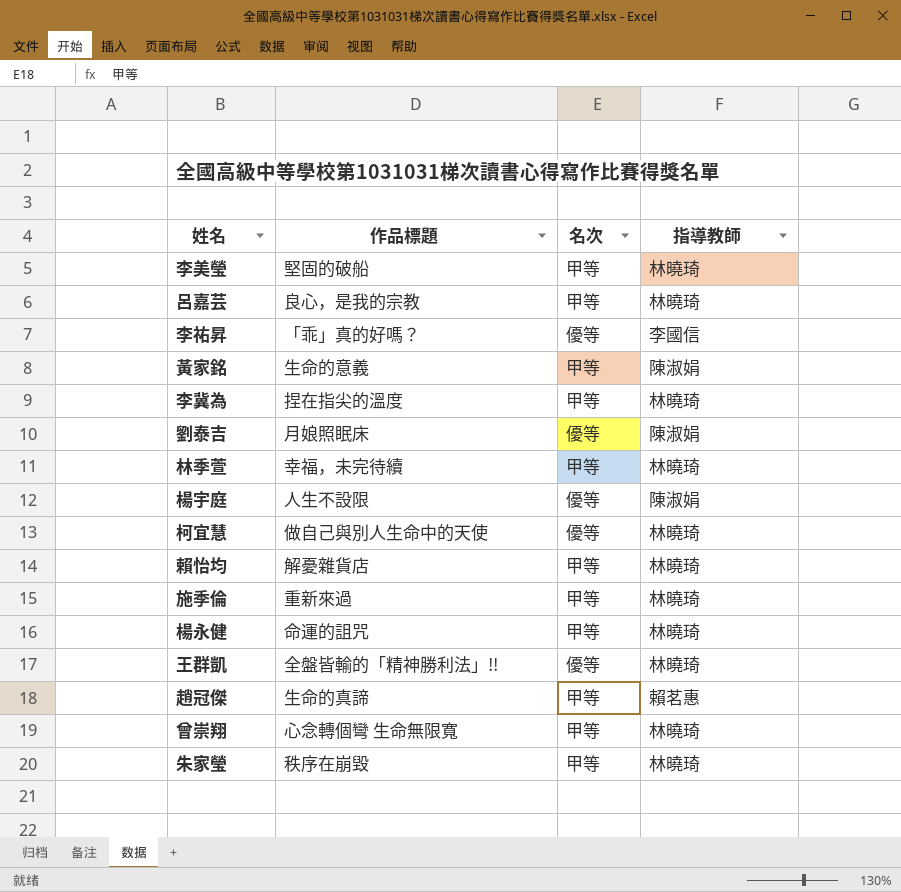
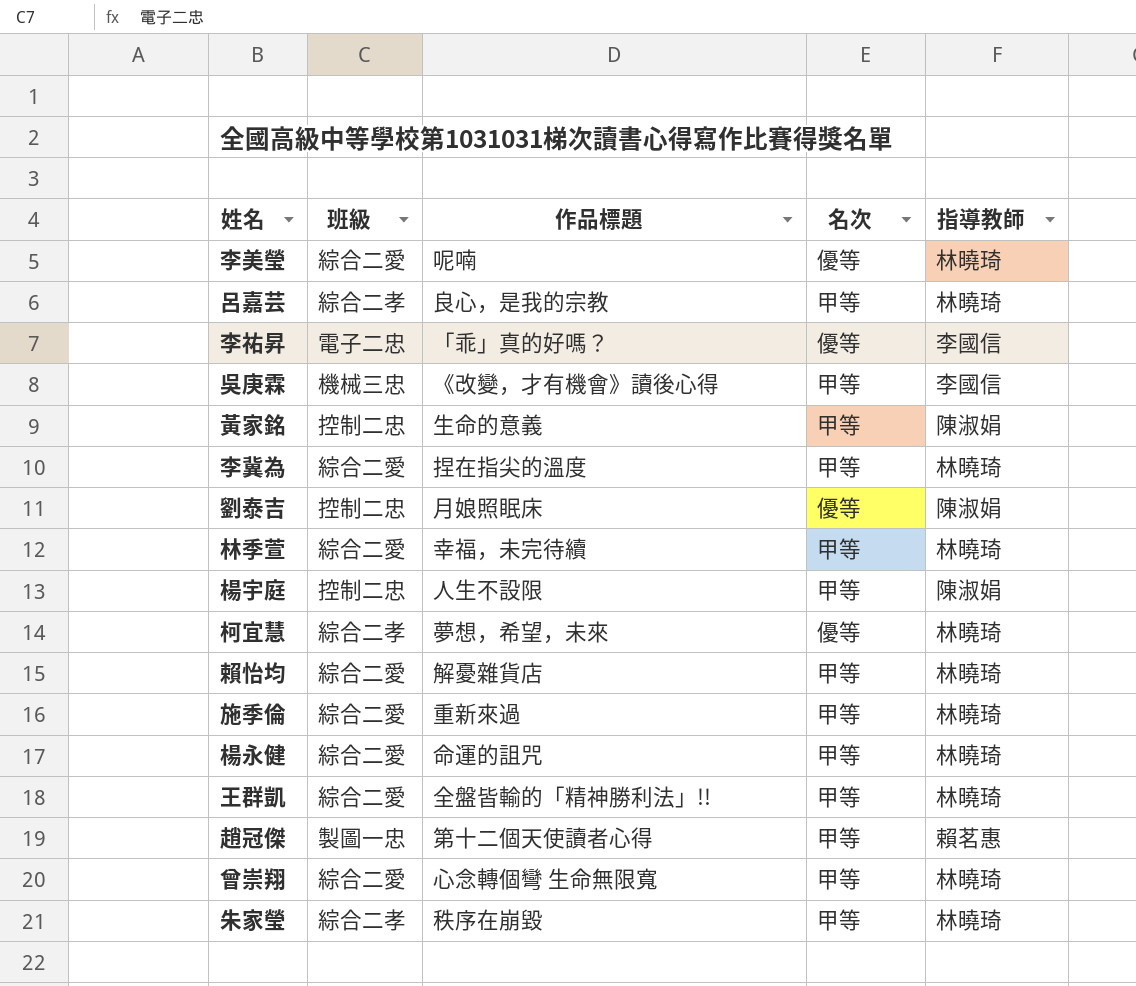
column 班級 | position: none -> 2
李美瑩 | 作品標題: 堅固的破船 -> 呢喃
李美瑩 | 名次: 甲等 -> 優等
row 吳庚霖: none -> 機械三忠 | 《改變，才有機會》讀後心得 | 甲等 | 李國信
楊宇庭 | 名次: 優等 -> 甲等
柯宜慧 | 作品標題: 做自己與別人生命中的天使 -> 夢想，希望，未來
王群凱 | 名次: 優等 -> 甲等
趙冠傑 | 作品標題: 生命的真諦 -> 第十二個天使讀者心得

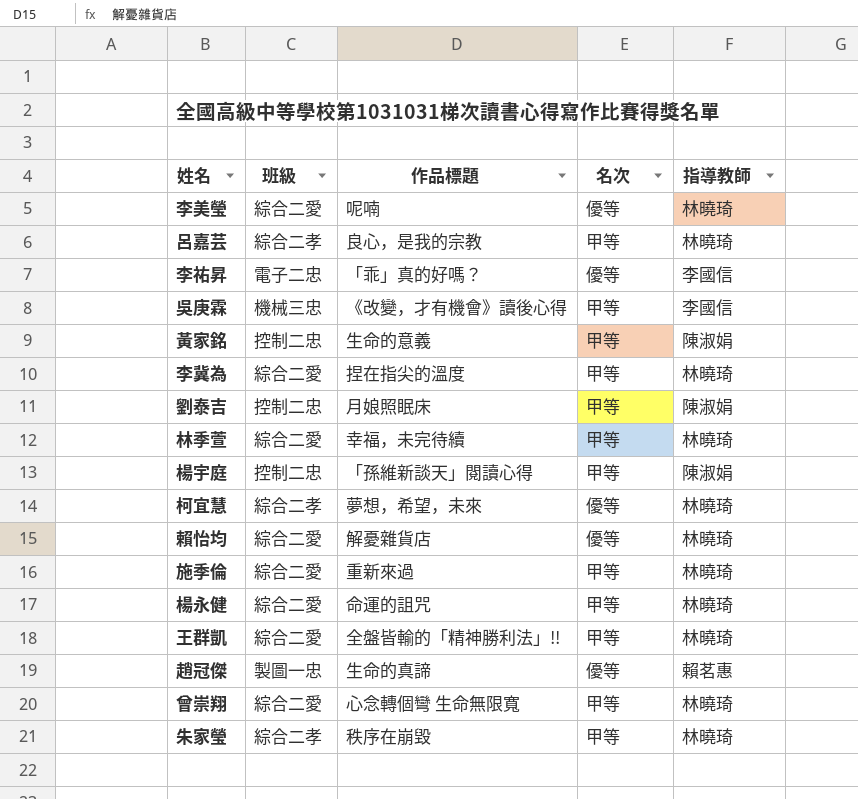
劉泰吉 | 名次: 優等 -> 甲等
楊宇庭 | 作品標題: 人生不設限 -> 「孫維新談天」閱讀心得
賴怡均 | 名次: 甲等 -> 優等
趙冠傑 | 作品標題: 第十二個天使讀者心得 -> 生命的真諦
趙冠傑 | 名次: 甲等 -> 優等

